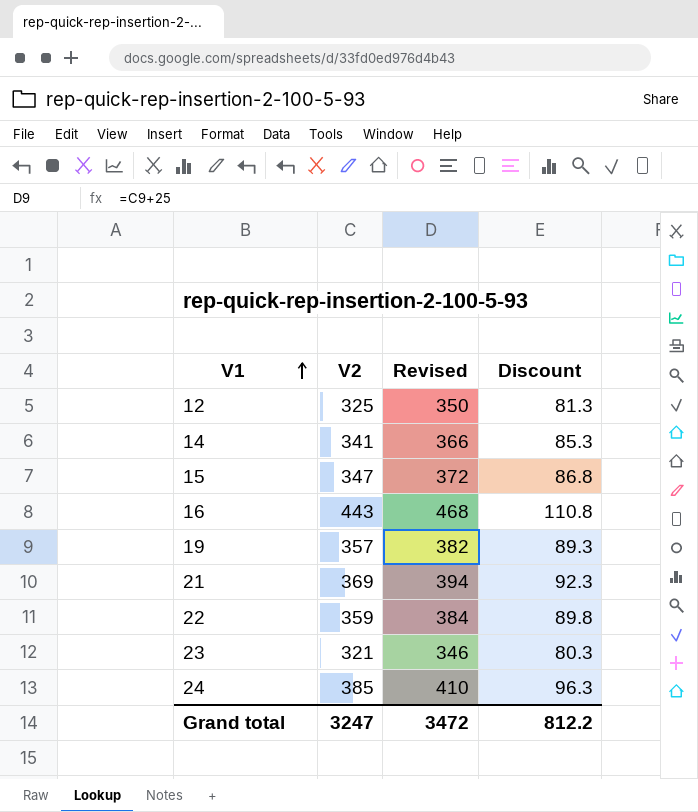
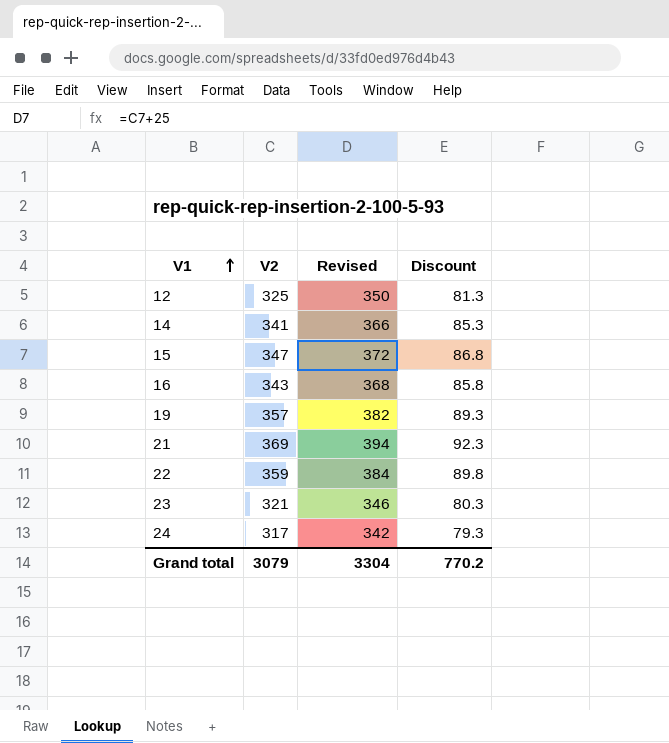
16 | V2: 443 -> 343
16 | Revised: 468 -> 368
16 | Discount: 110.8 -> 85.8
24 | V2: 385 -> 317
24 | Revised: 410 -> 342
24 | Discount: 96.3 -> 79.3
Grand total | V2: 3247 -> 3079
Grand total | Revised: 3472 -> 3304
Grand total | Discount: 812.2 -> 770.2

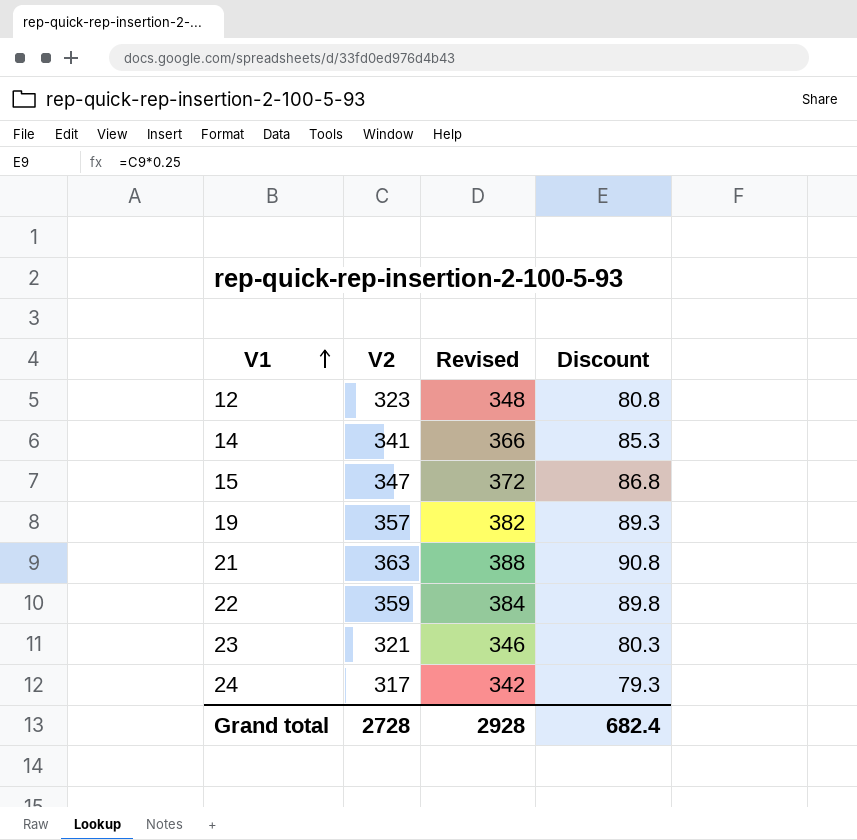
row 16: 343 | 368 | 85.8 -> none
12 | V2: 325 -> 323
12 | Revised: 350 -> 348
12 | Discount: 81.3 -> 80.8
21 | V2: 369 -> 363
21 | Revised: 394 -> 388
21 | Discount: 92.3 -> 90.8
Grand total | V2: 3079 -> 2728
Grand total | Revised: 3304 -> 2928
Grand total | Discount: 770.2 -> 682.4

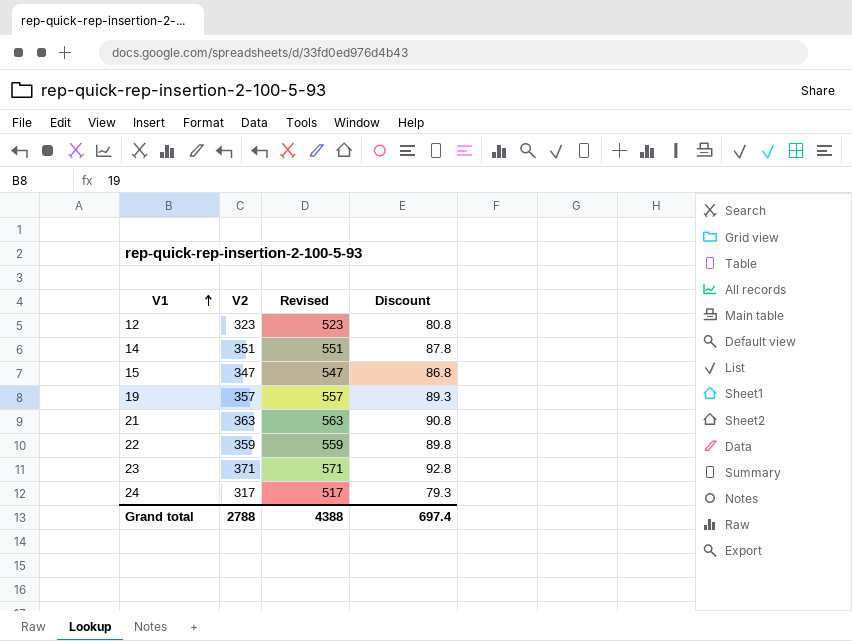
column Revised | formula: [V2] + 25 -> [V2] + 200
14 | V2: 341 -> 351
14 | Discount: 85.3 -> 87.8
23 | V2: 321 -> 371
23 | Discount: 80.3 -> 92.8
Grand total | V2: 2728 -> 2788
Grand total | Revised: 2928 -> 4388
Grand total | Discount: 682.4 -> 697.4

